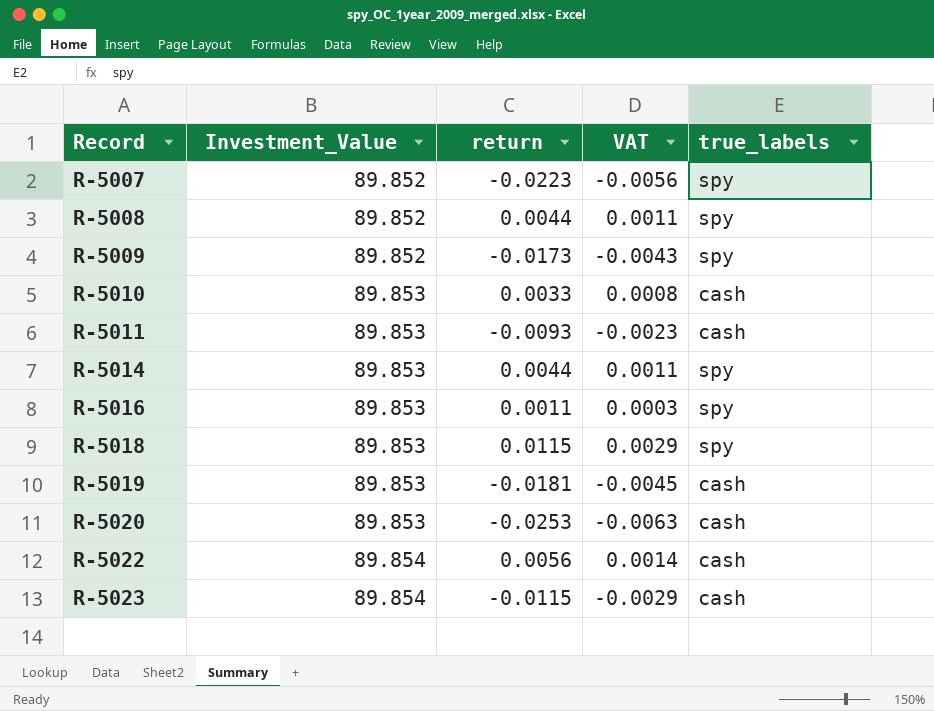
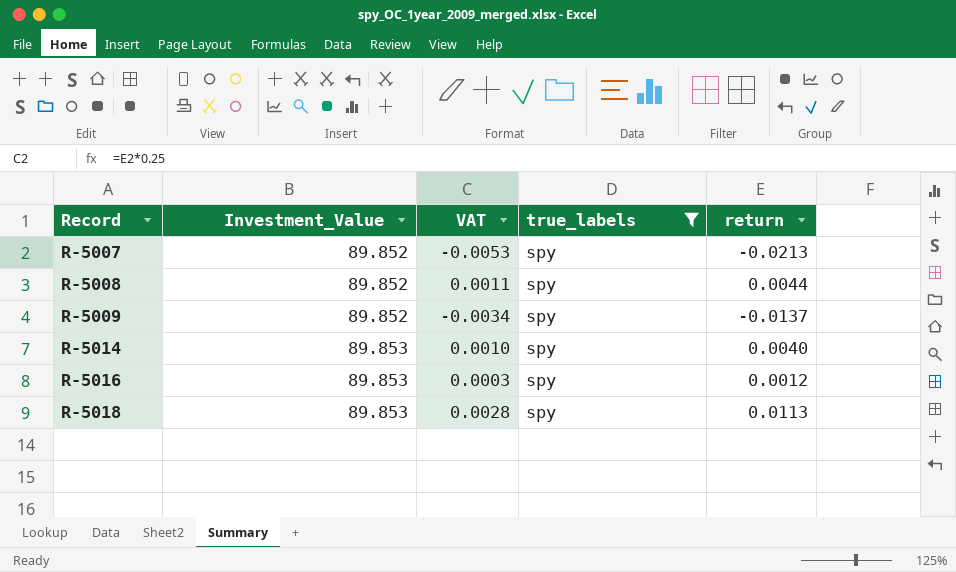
filter: none -> true_labels = spy
column return | position: 3 -> 5
R-5007 | VAT: -0.0056 -> -0.0053
R-5007 | return: -0.0223 -> -0.0213
R-5009 | VAT: -0.0043 -> -0.0034
R-5009 | return: -0.0173 -> -0.0137
R-5014 | VAT: 0.0011 -> 0.0010
R-5014 | return: 0.0044 -> 0.0040
R-5016 | return: 0.0011 -> 0.0012
R-5018 | VAT: 0.0029 -> 0.0028
R-5018 | return: 0.0115 -> 0.0113

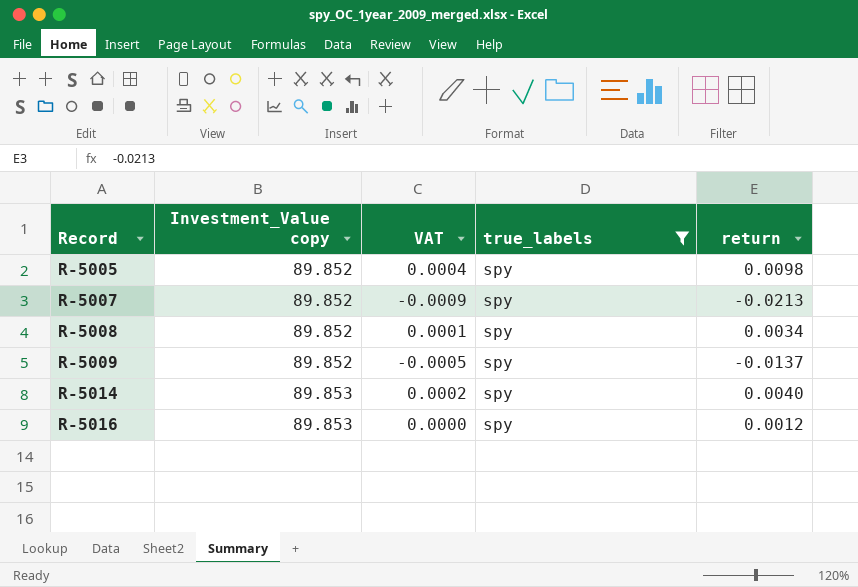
column name: Investment_Value -> Investment_Value copy
column VAT | formula: [return] * 0.25 -> [return] * 0.04
row R-5018: 89.853 | 0.0028 | spy | 0.0113 -> none
row R-5005: none -> 89.852 | 0.0004 | spy | 0.0098
R-5008 | return: 0.0044 -> 0.0034

